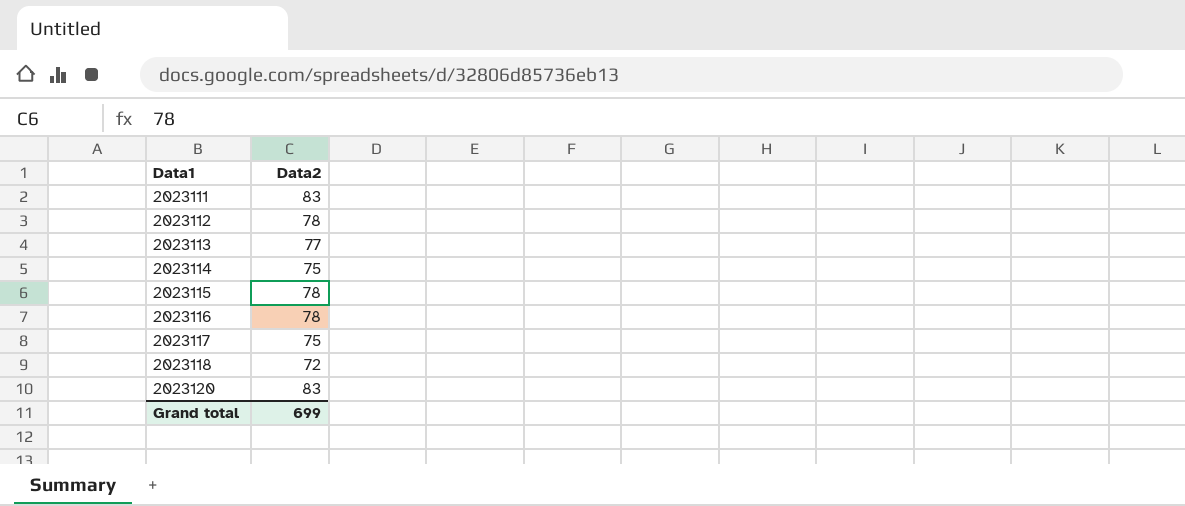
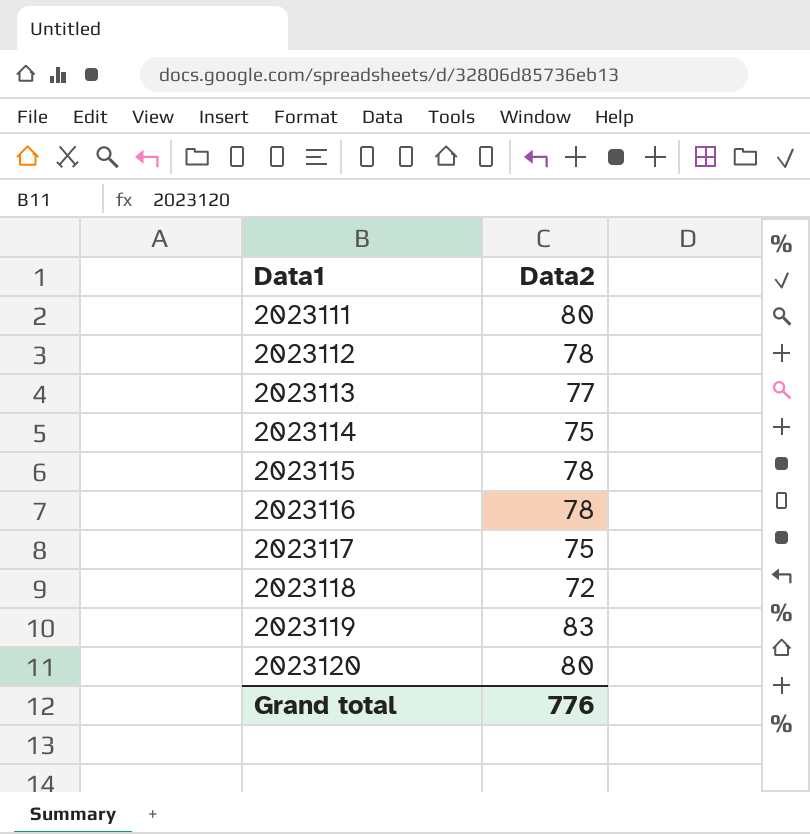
2023111 | Data2: 83 -> 80
row 2023119: none -> 83
2023120 | Data2: 83 -> 80
Grand total | Data2: 699 -> 776

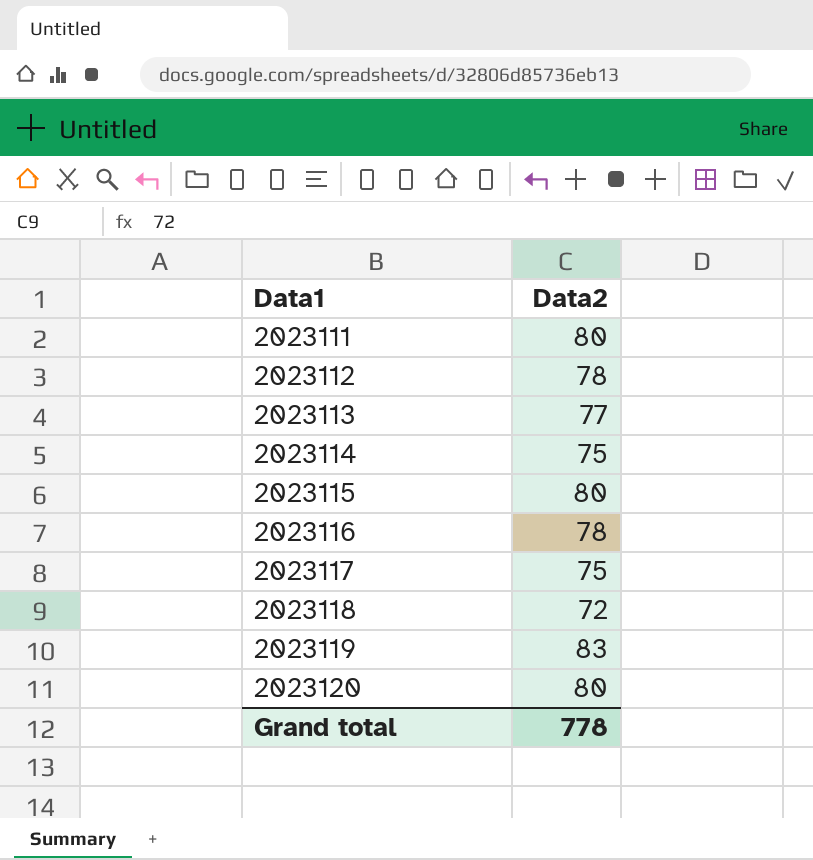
2023115 | Data2: 78 -> 80
Grand total | Data2: 776 -> 778

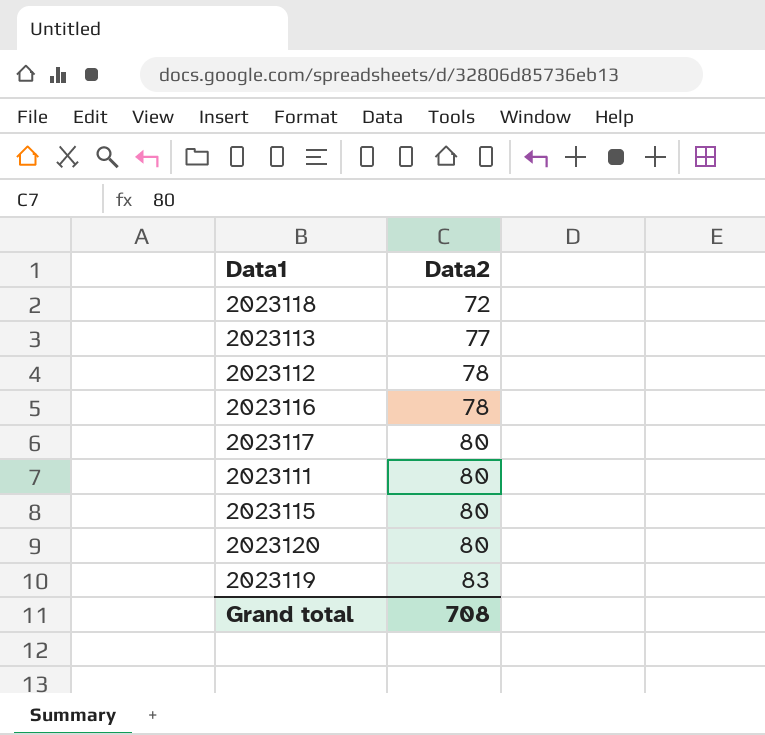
row order: Data1 ascending -> Data2 ascending
row 2023114: 75 -> none
2023117 | Data2: 75 -> 80
Grand total | Data2: 778 -> 708

